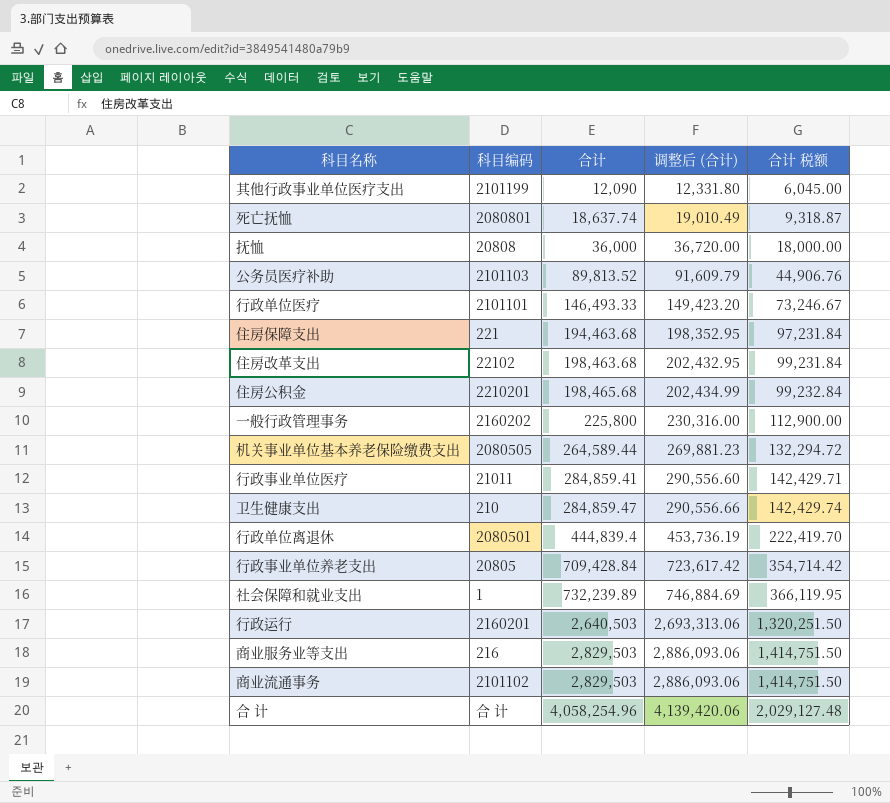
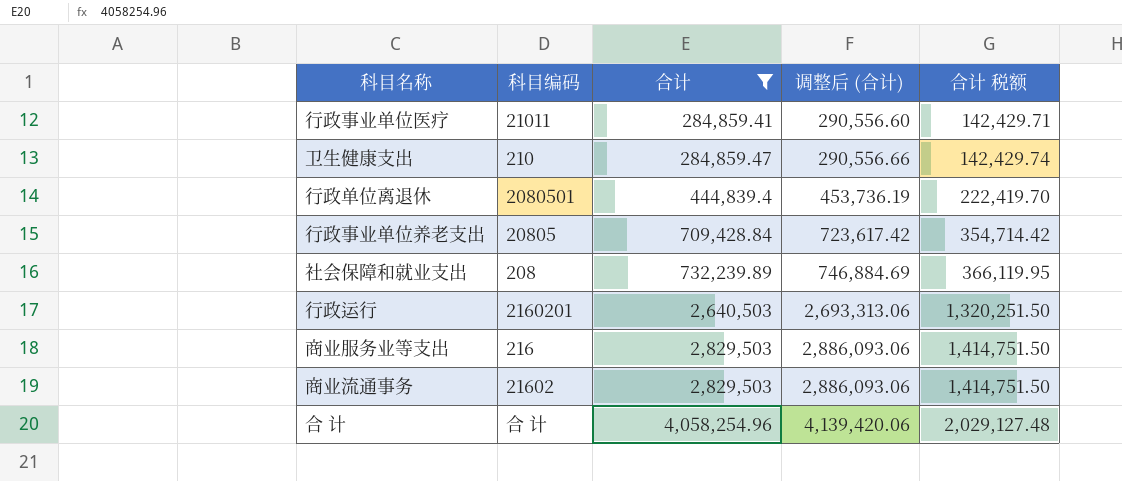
filter: none -> 合计 >= 284,859.41
社会保障和就业支出 | 科目编码: 1 -> 208
商业流通事务 | 科目编码: 2101102 -> 21602

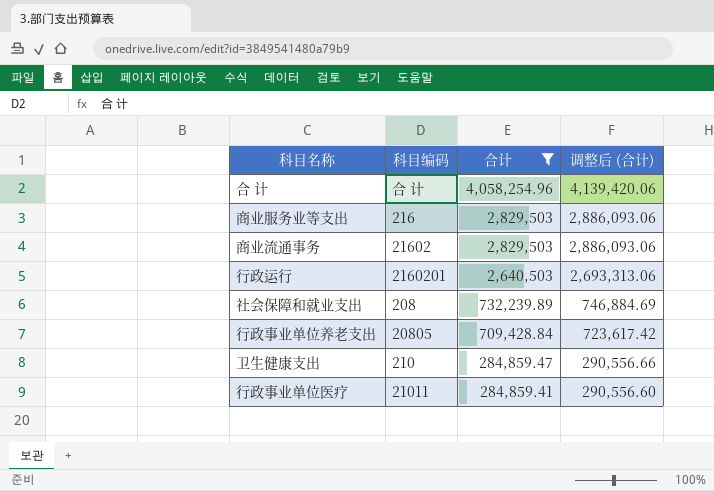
row order: 合计 ascending -> 合计 descending
column 合计 税额 | formula: [合计] * 0.5 -> none
row 行政单位离退休: 2080501 | 444,839.4 | 453,736.19 | 222,419.70 -> none

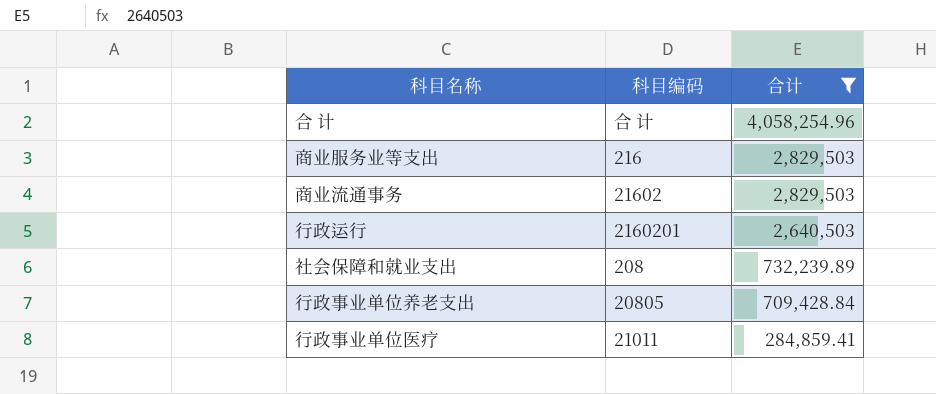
column 调整后 (合计) | formula: [合计] * 1.02 -> none
row 卫生健康支出: 210 | 284,859.47 | 290,556.66 -> none

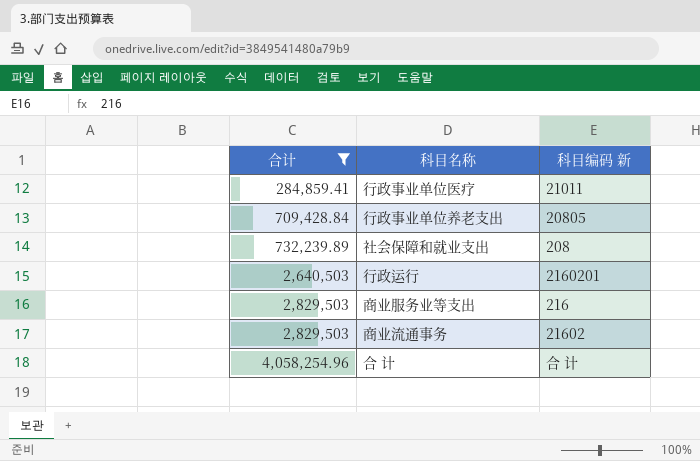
row order: 合计 descending -> 合计 ascending
column 合计 | position: 3 -> 1
column name: 科目编码 -> 科目编码 新

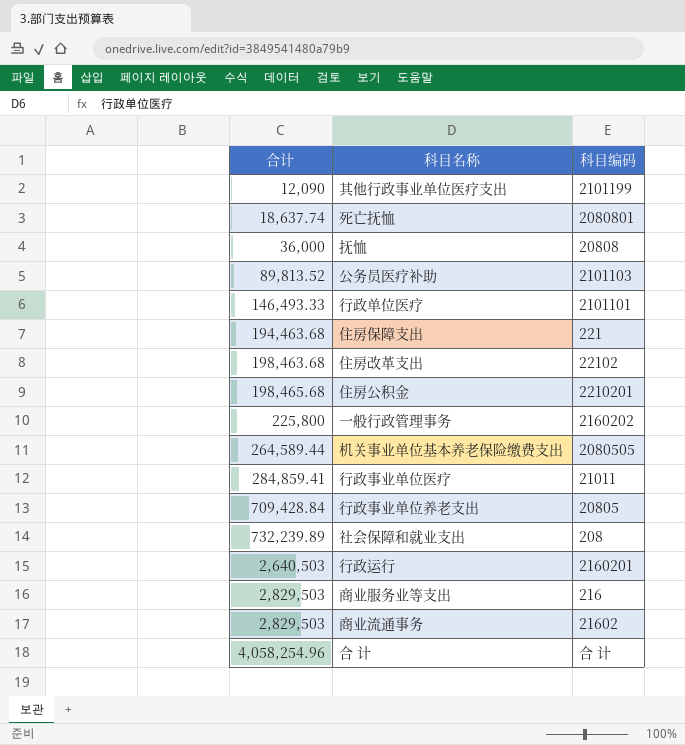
filter: 合计 >= 284,859.41 -> none
column name: 科目编码 新 -> 科目编码

